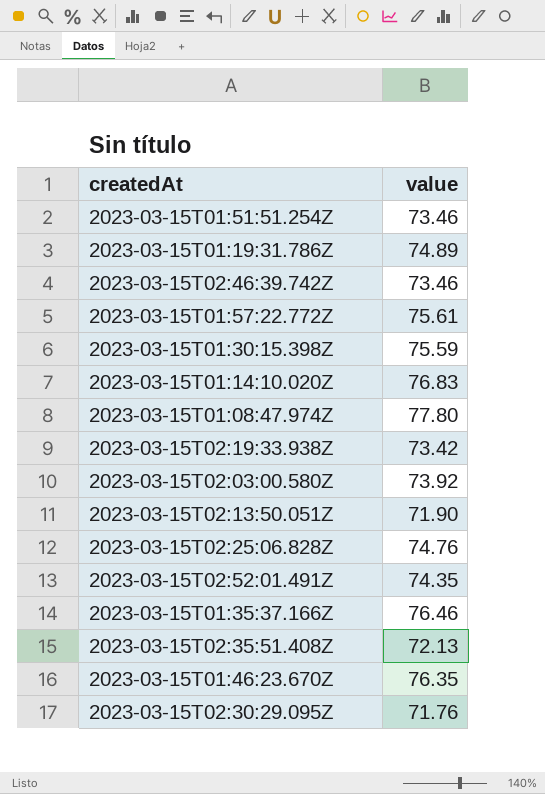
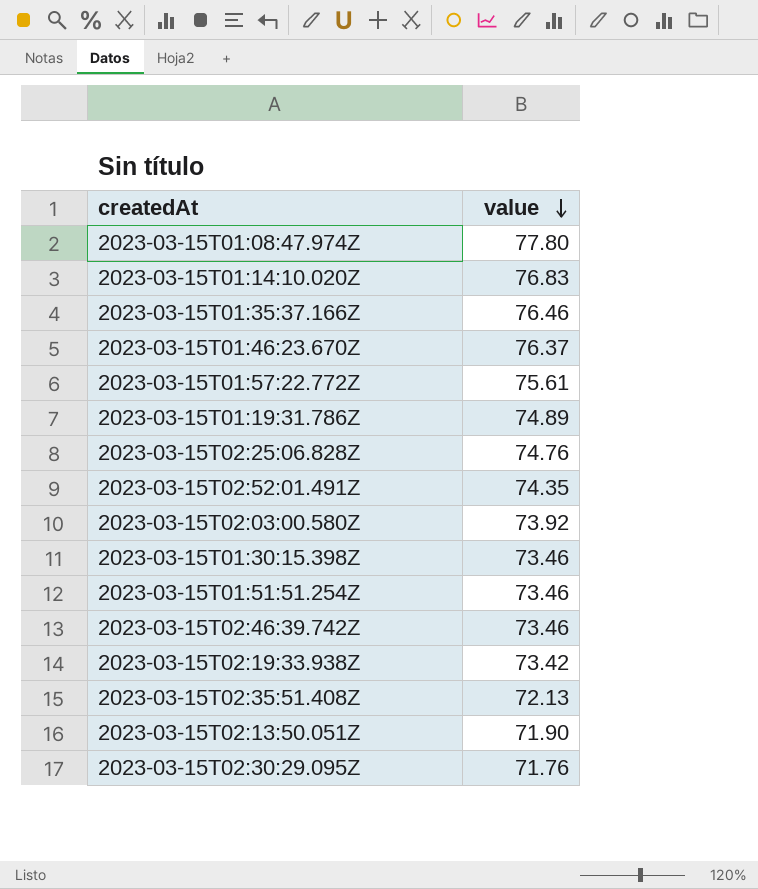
row order: none -> value descending
2023-03-15T01:46:23.670Z | value: 76.35 -> 76.37
2023-03-15T01:30:15.398Z | value: 75.59 -> 73.46

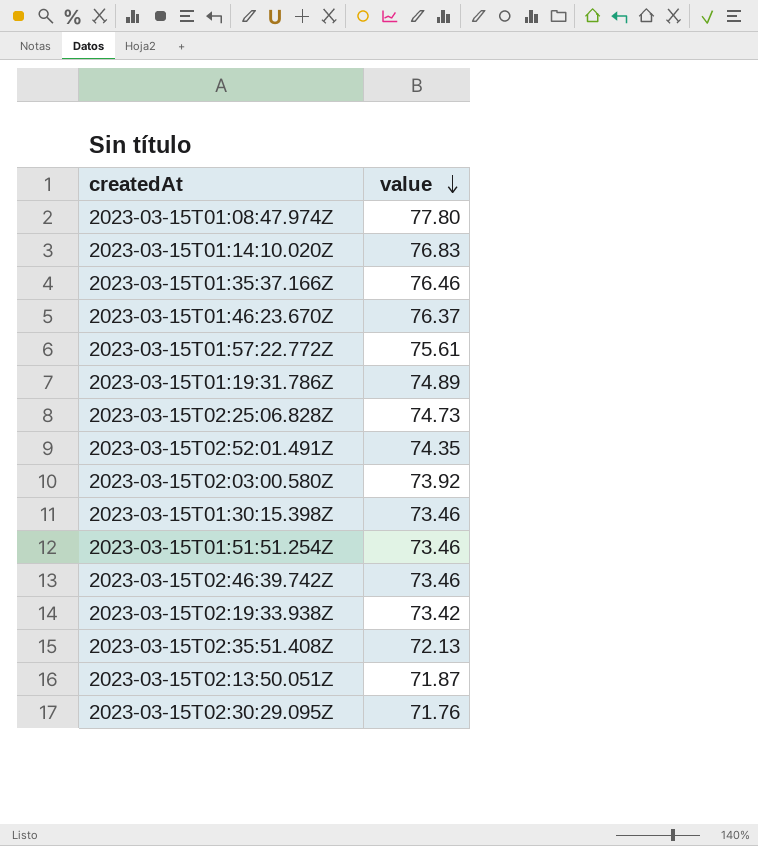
2023-03-15T02:25:06.828Z | value: 74.76 -> 74.73
2023-03-15T02:13:50.051Z | value: 71.90 -> 71.87

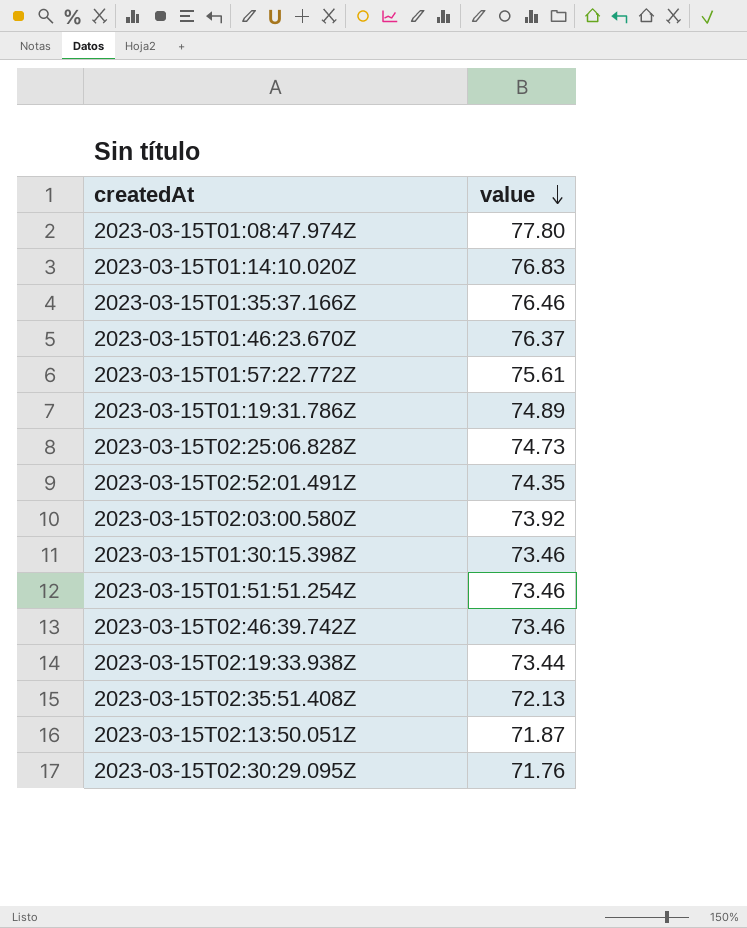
2023-03-15T02:19:33.938Z | value: 73.42 -> 73.44

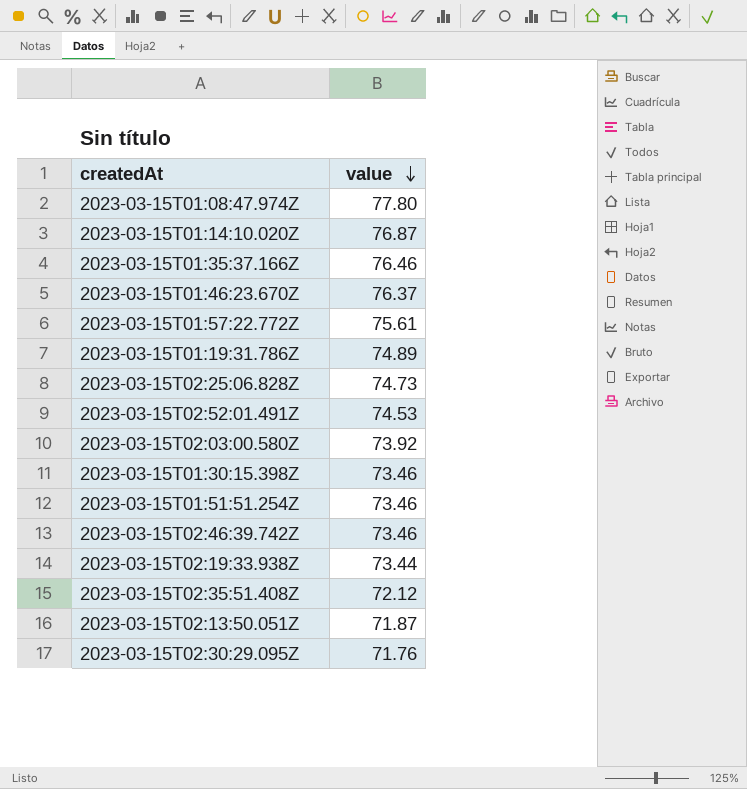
2023-03-15T01:14:10.020Z | value: 76.83 -> 76.87
2023-03-15T02:52:01.491Z | value: 74.35 -> 74.53
2023-03-15T02:35:51.408Z | value: 72.13 -> 72.12

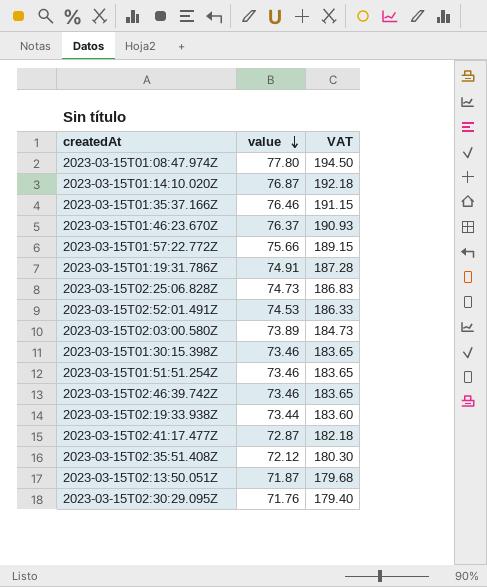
column VAT | formula: none -> [value] * 2.5
2023-03-15T01:57:22.772Z | value: 75.61 -> 75.66
2023-03-15T01:19:31.786Z | value: 74.89 -> 74.91
2023-03-15T02:03:00.580Z | value: 73.92 -> 73.89
row 2023-03-15T02:41:17.477Z: none -> 72.87 | 182.18

